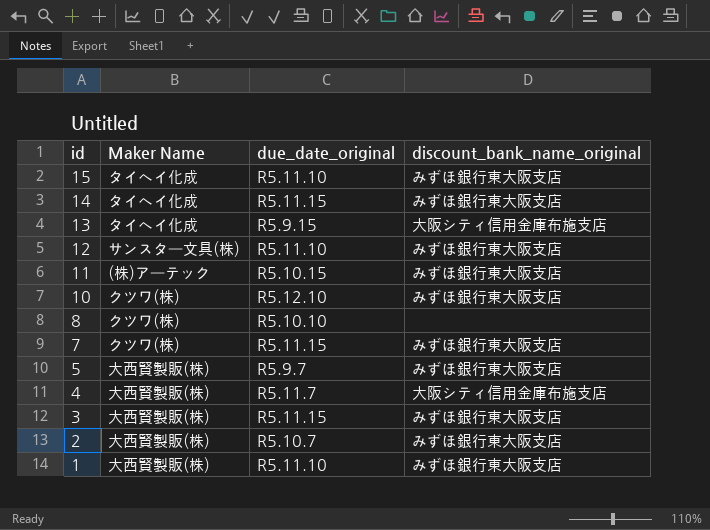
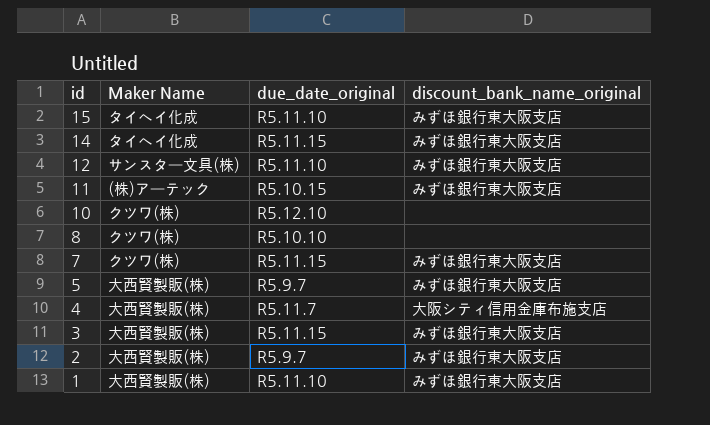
row 13: タイヘイ化成 | R5.9.15 | 大阪シティ信用金庫布施支店 -> none
10 | discount_bank_name_original: みずほ銀行東大阪支店 -> none
2 | due_date_original: R5.10.7 -> R5.9.7

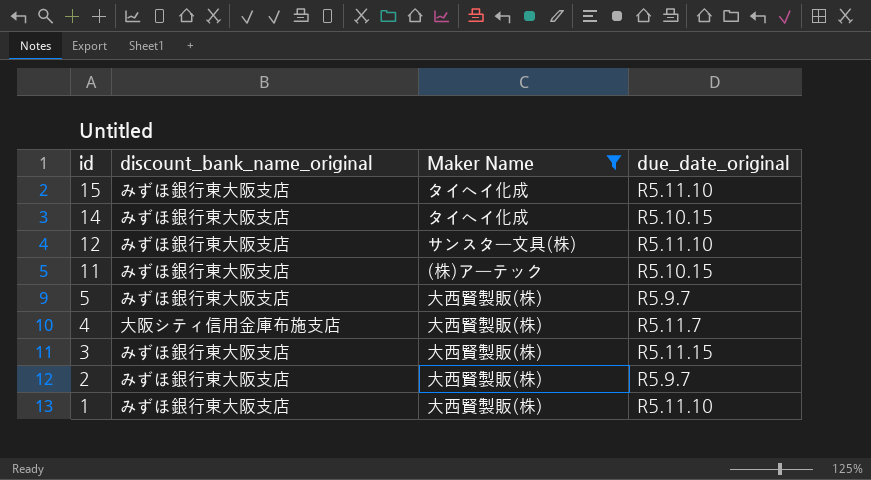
filter: none -> Maker Name != クツワ(株)
column discount_bank_name_original | position: 4 -> 2
14 | due_date_original: R5.11.15 -> R5.10.15

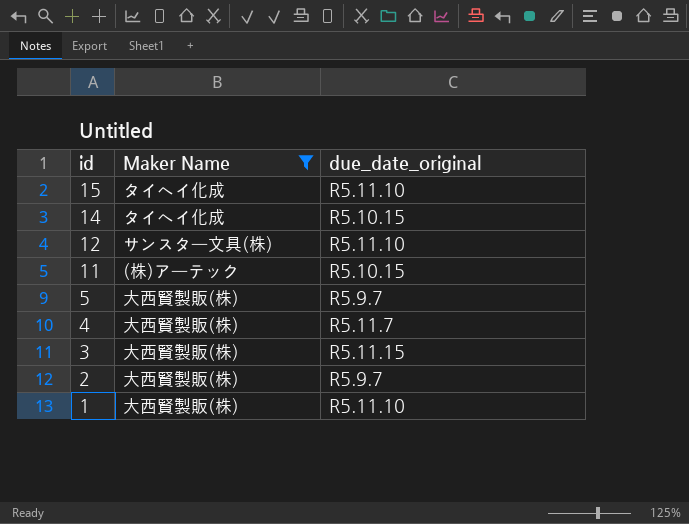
column discount_bank_name_original | position: 2 -> none

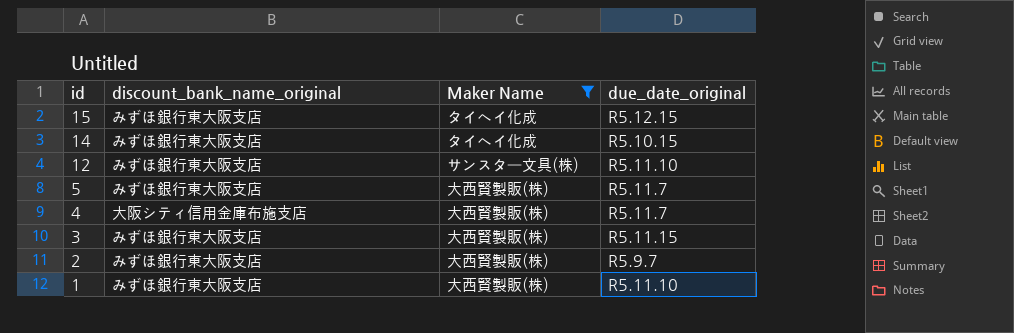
column discount_bank_name_original | position: none -> 2
row 11: (株)アーテック | R5.10.15 -> none
15 | due_date_original: R5.11.10 -> R5.12.15
5 | due_date_original: R5.9.7 -> R5.11.7

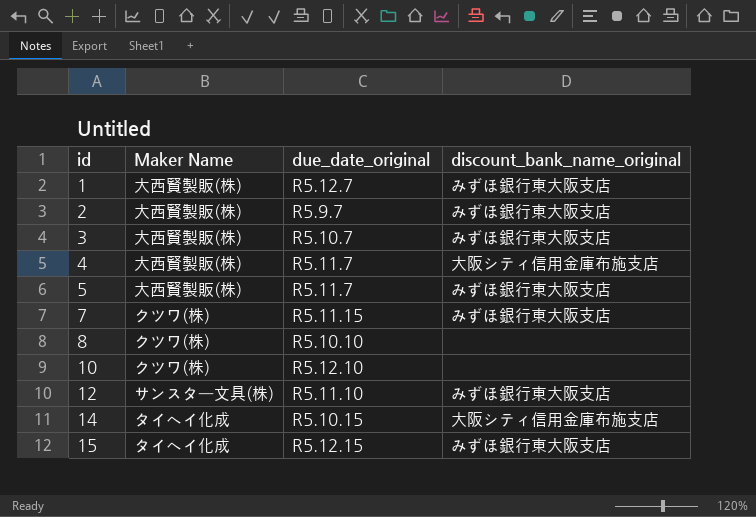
filter: Maker Name != クツワ(株) -> none
row order: id descending -> id ascending
column discount_bank_name_original | position: 2 -> 4
1 | due_date_original: R5.11.10 -> R5.12.7
3 | due_date_original: R5.11.15 -> R5.10.7
14 | discount_bank_name_original: みずほ銀行東大阪支店 -> 大阪シティ信用金庫布施支店

